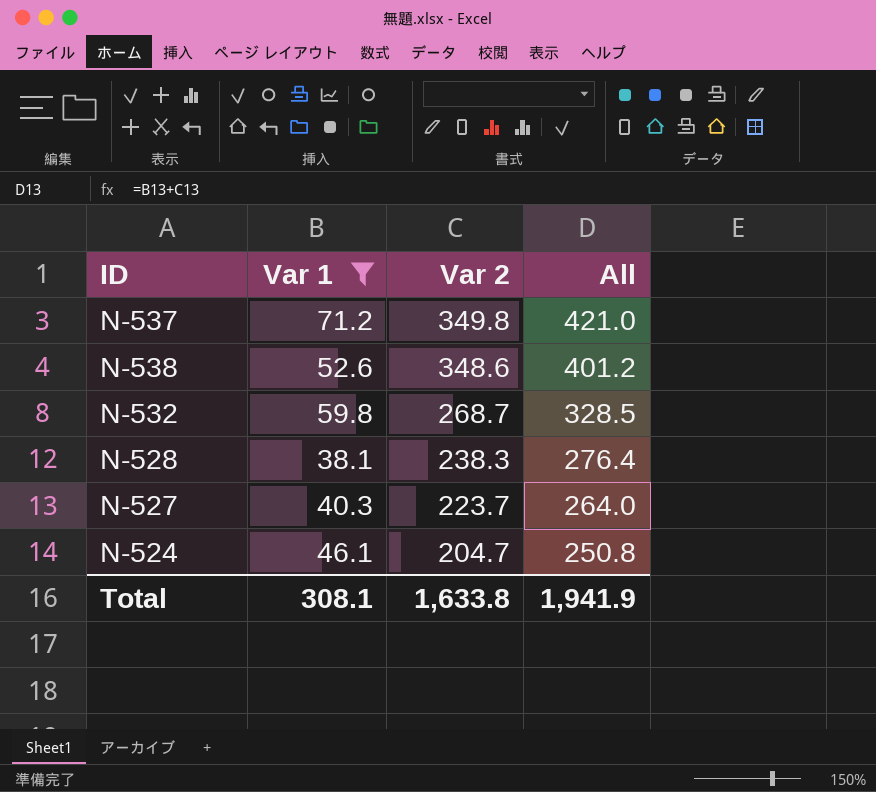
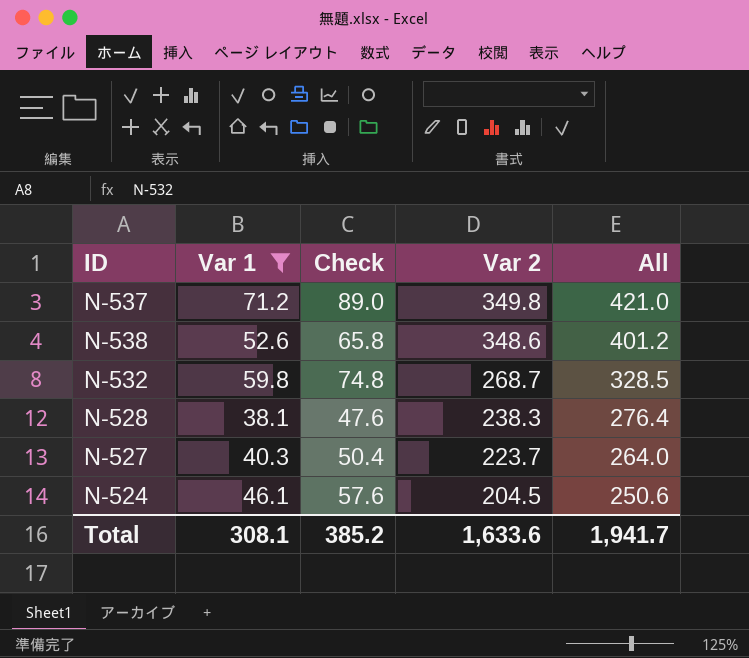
column Check | formula: none -> [Var 1] * 1.25
N-524 | Var 2: 204.7 -> 204.5
N-524 | All: 250.8 -> 250.6
Total | Var 2: 1,633.8 -> 1,633.6
Total | All: 1,941.9 -> 1,941.7

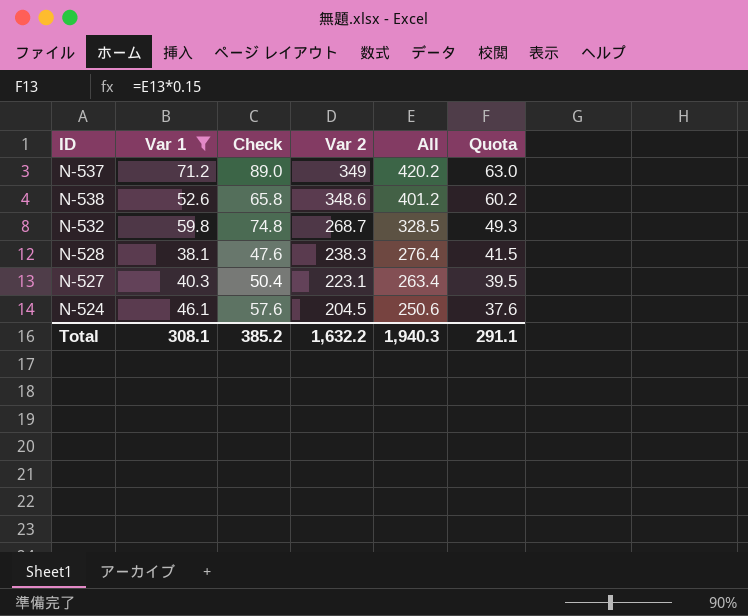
column Quota | formula: none -> [All] * 0.15
N-537 | Var 2: 349.8 -> 349
N-537 | All: 421.0 -> 420.2
N-527 | Var 2: 223.7 -> 223.1
N-527 | All: 264.0 -> 263.4
Total | Var 2: 1,633.6 -> 1,632.2
Total | All: 1,941.7 -> 1,940.3

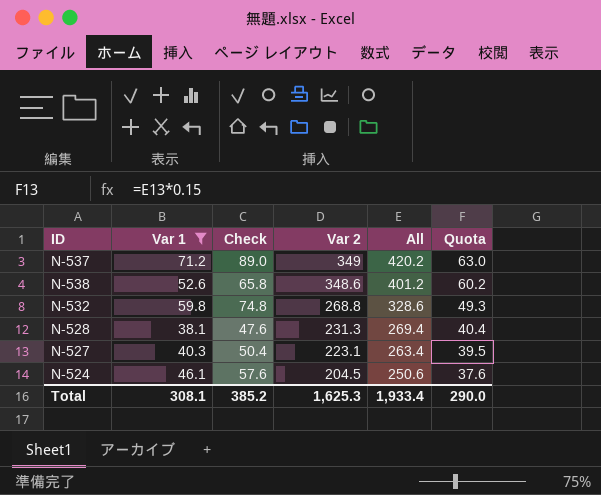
N-532 | Var 2: 268.7 -> 268.8
N-532 | All: 328.5 -> 328.6
N-528 | Var 2: 238.3 -> 231.3
N-528 | All: 276.4 -> 269.4
N-528 | Quota: 41.5 -> 40.4
Total | Var 2: 1,632.2 -> 1,625.3
Total | All: 1,940.3 -> 1,933.4
Total | Quota: 291.1 -> 290.0

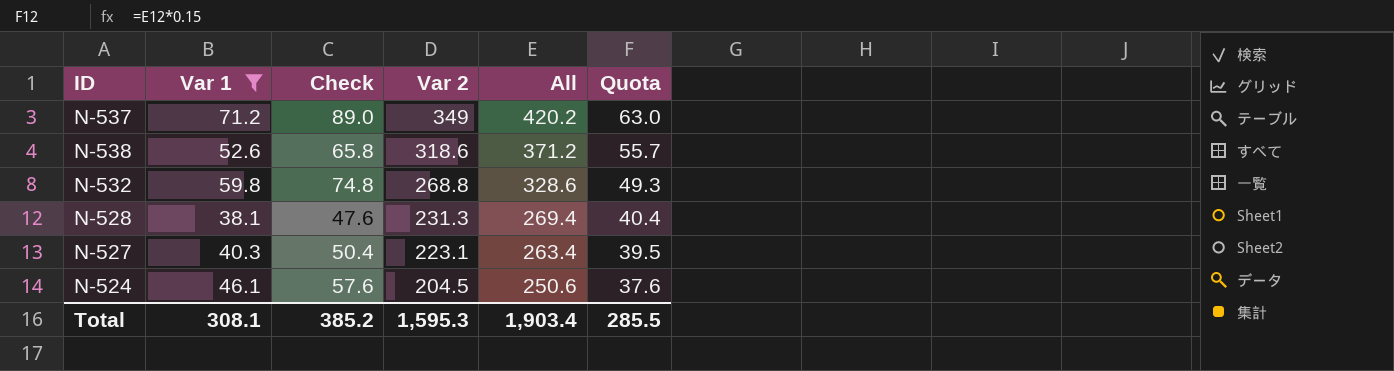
N-538 | Var 2: 348.6 -> 318.6
N-538 | All: 401.2 -> 371.2
N-538 | Quota: 60.2 -> 55.7
Total | Var 2: 1,625.3 -> 1,595.3
Total | All: 1,933.4 -> 1,903.4
Total | Quota: 290.0 -> 285.5

